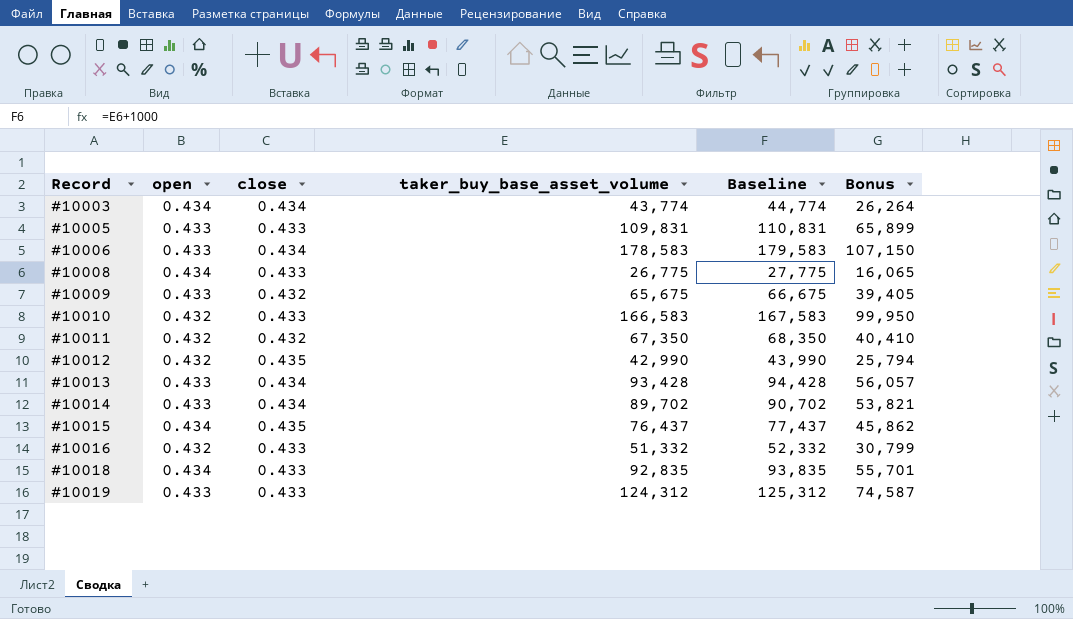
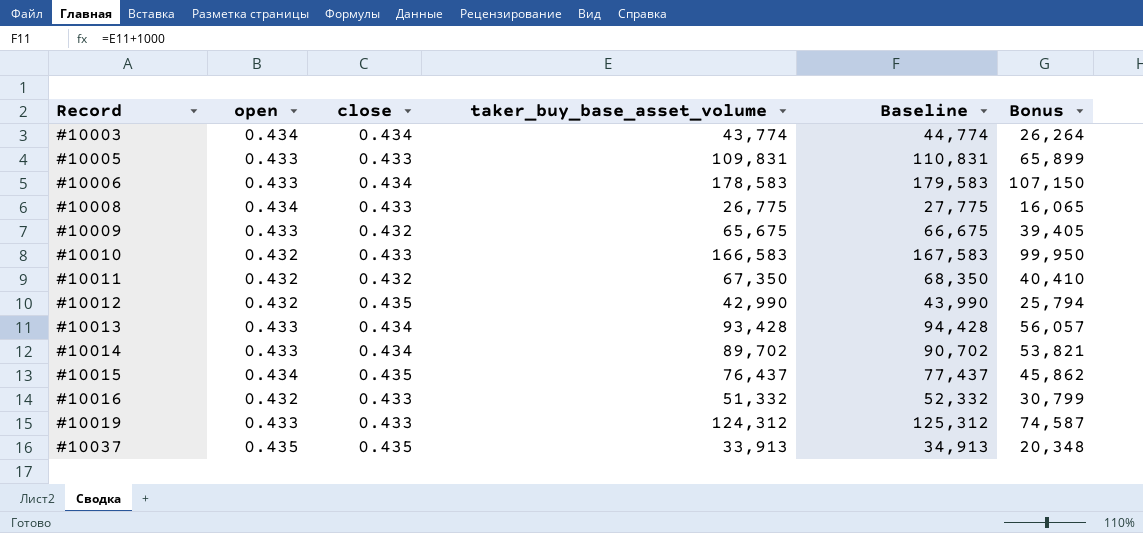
row #10018: 0.434 | 0.433 | 92,835 | 93,835 | 55,701 -> none
row #10037: none -> 0.435 | 0.435 | 33,913 | 34,913 | 20,348

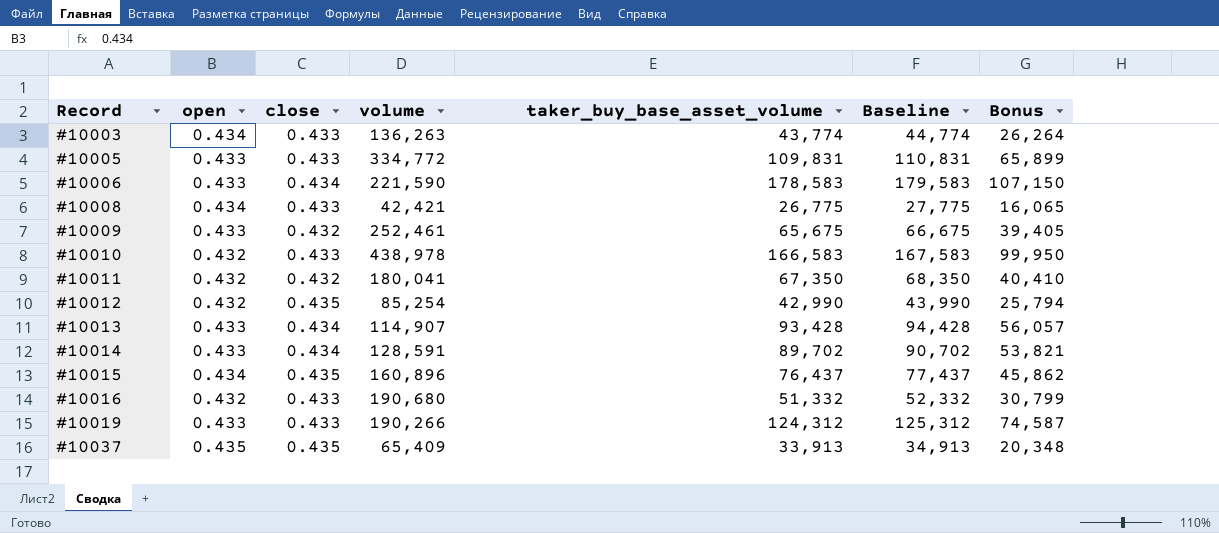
column volume | position: none -> 4
#10003 | close: 0.434 -> 0.433

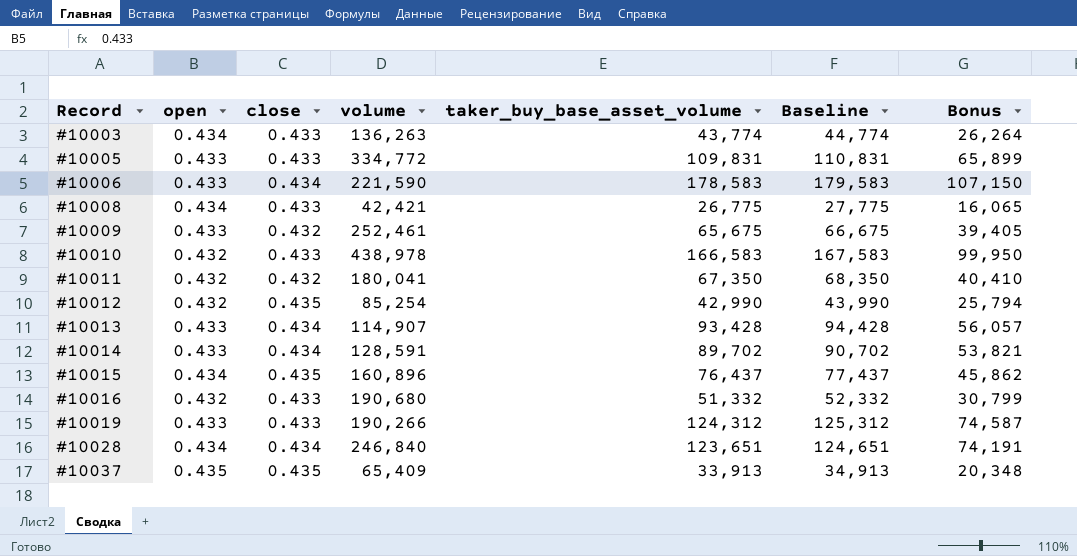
row #10028: none -> 0.434 | 0.434 | 246,840 | 123,651 | 124,651 | 74,191

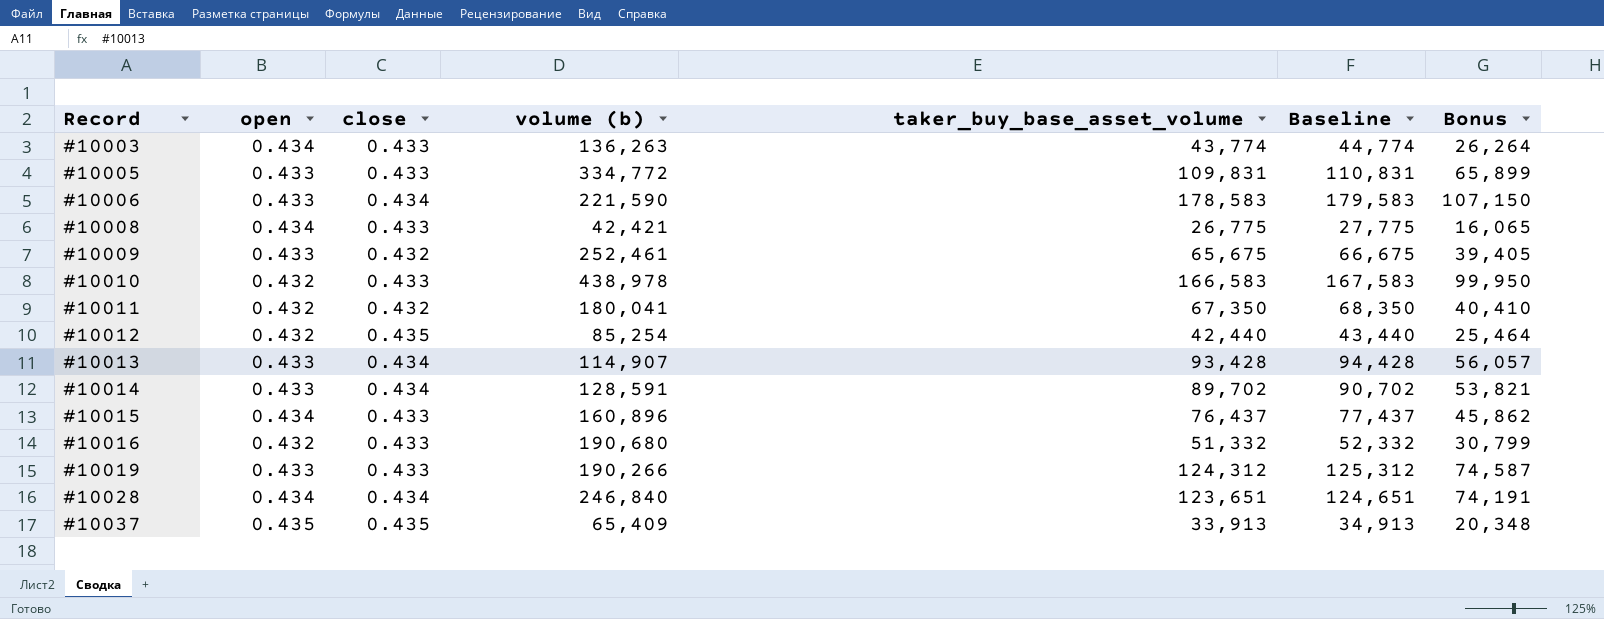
column name: volume -> volume (b)
#10012 | taker_buy_base_asset_volume: 42,990 -> 42,440
#10012 | Baseline: 43,990 -> 43,440
#10012 | Bonus: 25,794 -> 25,464
#10015 | close: 0.435 -> 0.433

